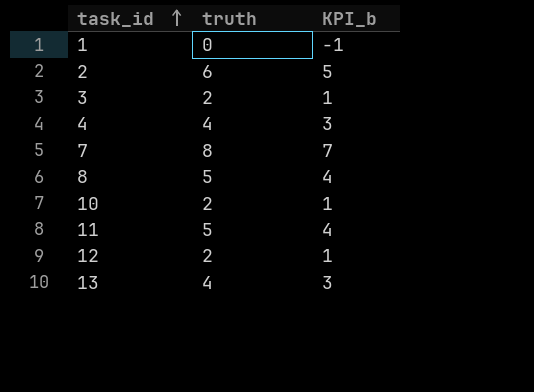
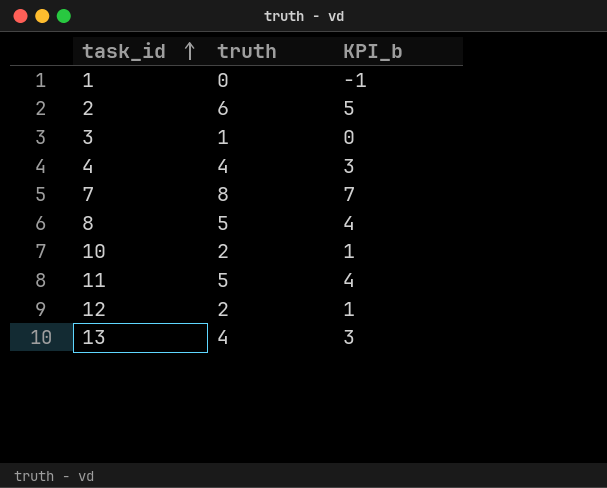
3 | truth: 2 -> 1
3 | KPI_b: 1 -> 0

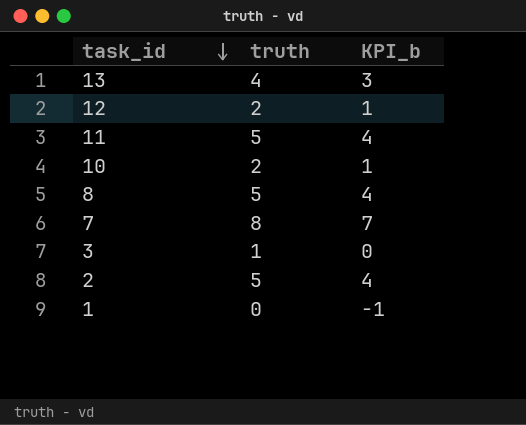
row order: task_id ascending -> task_id descending
row 4: 4 | 3 -> none
2 | truth: 6 -> 5
2 | KPI_b: 5 -> 4

